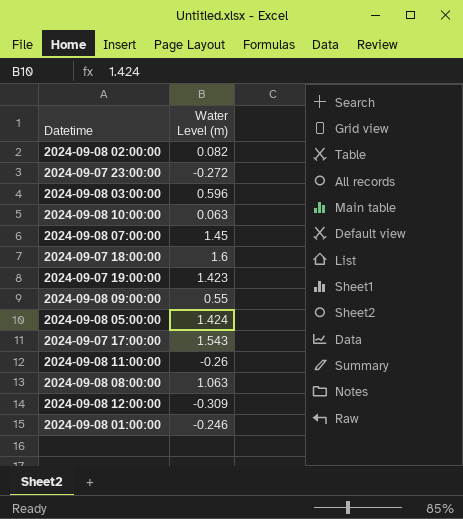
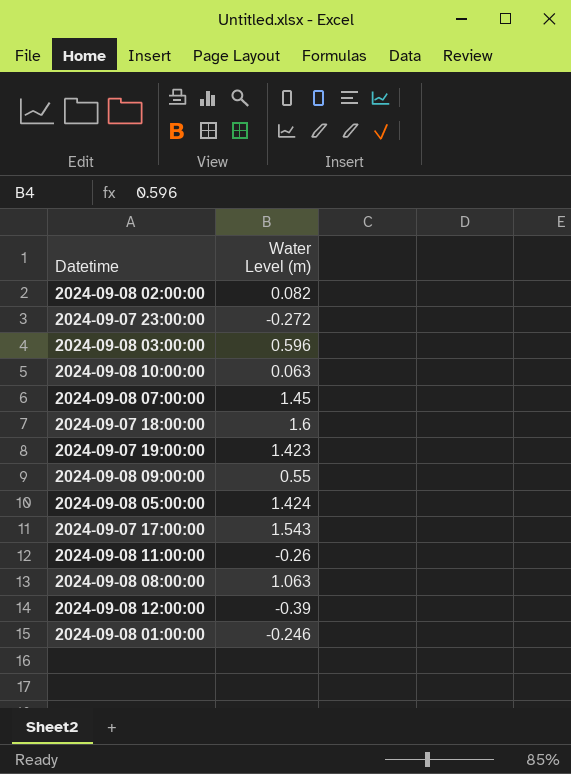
2024-09-08 12:00:00 | Water Level (m): -0.309 -> -0.39

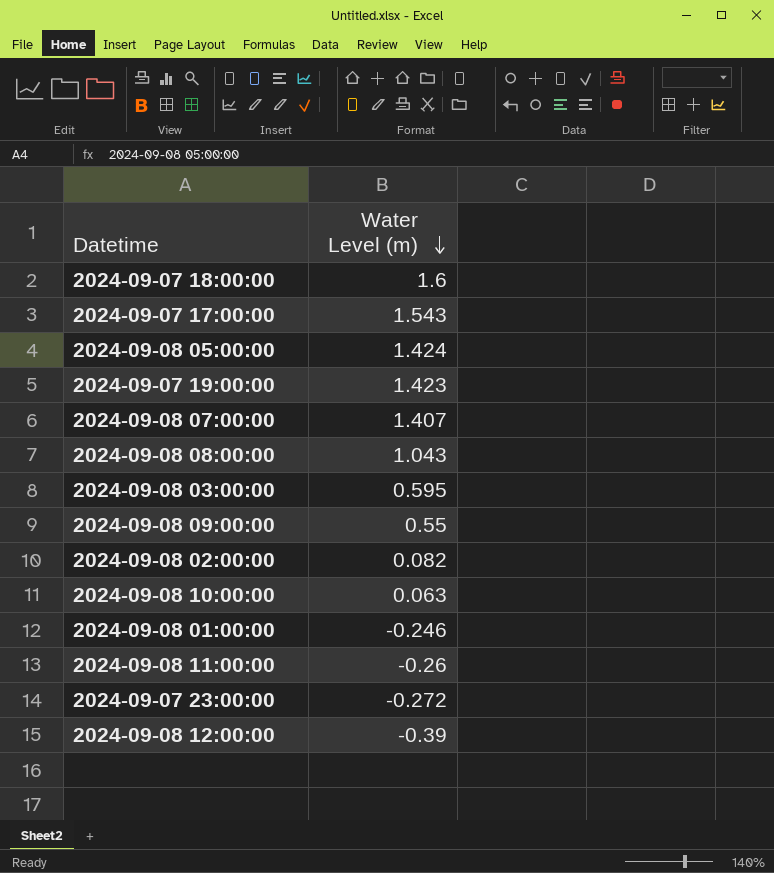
row order: none -> Water Level (m) descending
2024-09-08 07:00:00 | Water Level (m): 1.45 -> 1.407
2024-09-08 08:00:00 | Water Level (m): 1.063 -> 1.043
2024-09-08 03:00:00 | Water Level (m): 0.596 -> 0.595

